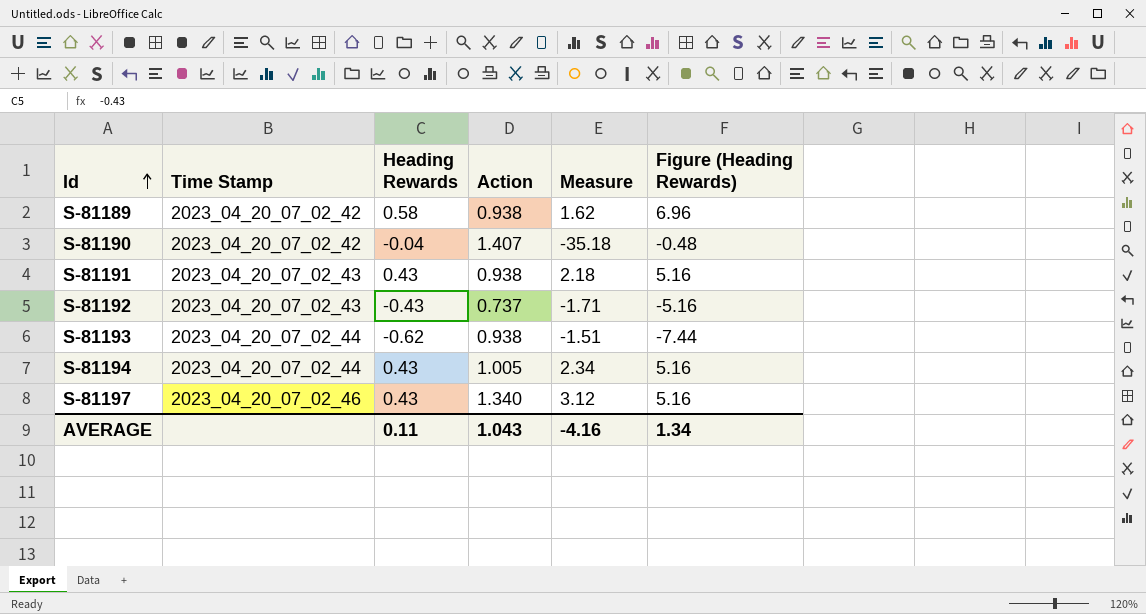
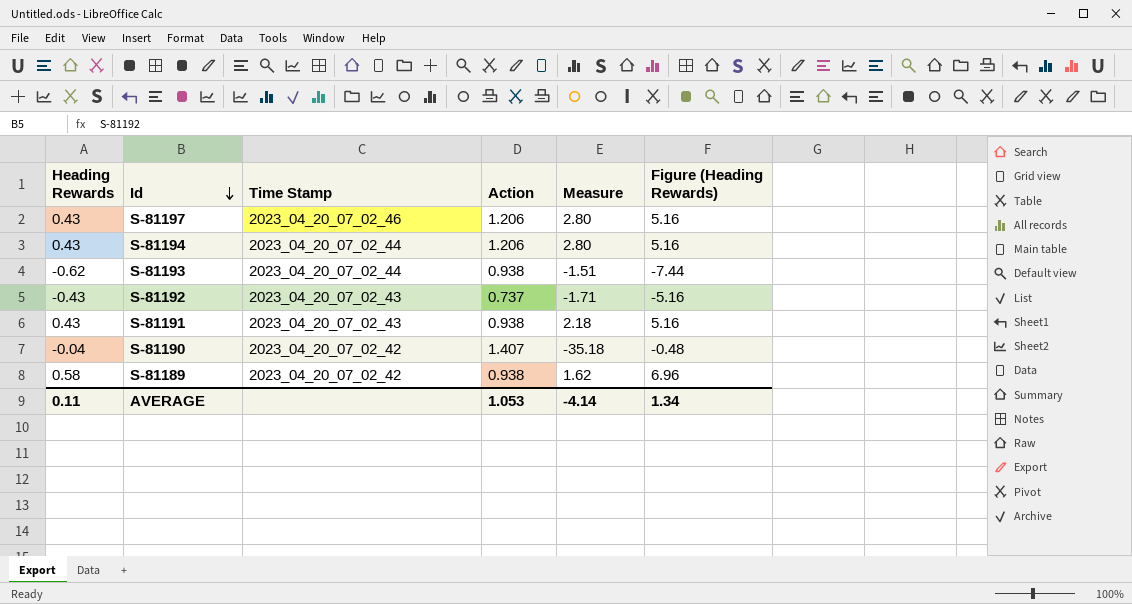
row order: Id ascending -> Id descending
column Heading Rewards | position: 3 -> 1
S-81197 | Action: 1.340 -> 1.206
S-81197 | Measure: 3.12 -> 2.80
S-81194 | Action: 1.005 -> 1.206
S-81194 | Measure: 2.34 -> 2.80
AVERAGE | Action: 1.043 -> 1.053
AVERAGE | Measure: -4.16 -> -4.14

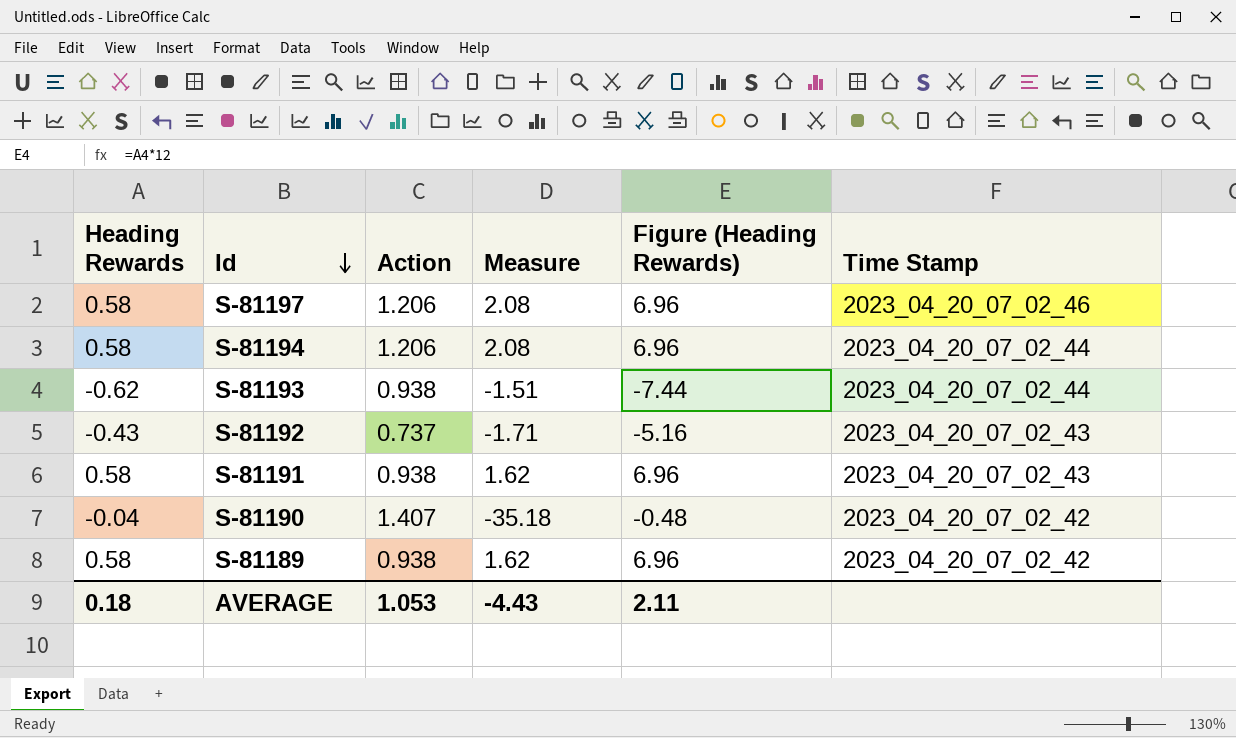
column Time Stamp | position: 3 -> 6
S-81197 | Heading Rewards: 0.43 -> 0.58
S-81197 | Measure: 2.80 -> 2.08
S-81197 | Figure (Heading Rewards): 5.16 -> 6.96
S-81194 | Heading Rewards: 0.43 -> 0.58
S-81194 | Measure: 2.80 -> 2.08
S-81194 | Figure (Heading Rewards): 5.16 -> 6.96
S-81191 | Heading Rewards: 0.43 -> 0.58
S-81191 | Measure: 2.18 -> 1.62
S-81191 | Figure (Heading Rewards): 5.16 -> 6.96
AVERAGE | Heading Rewards: 0.11 -> 0.18
AVERAGE | Measure: -4.14 -> -4.43
AVERAGE | Figure (Heading Rewards): 1.34 -> 2.11

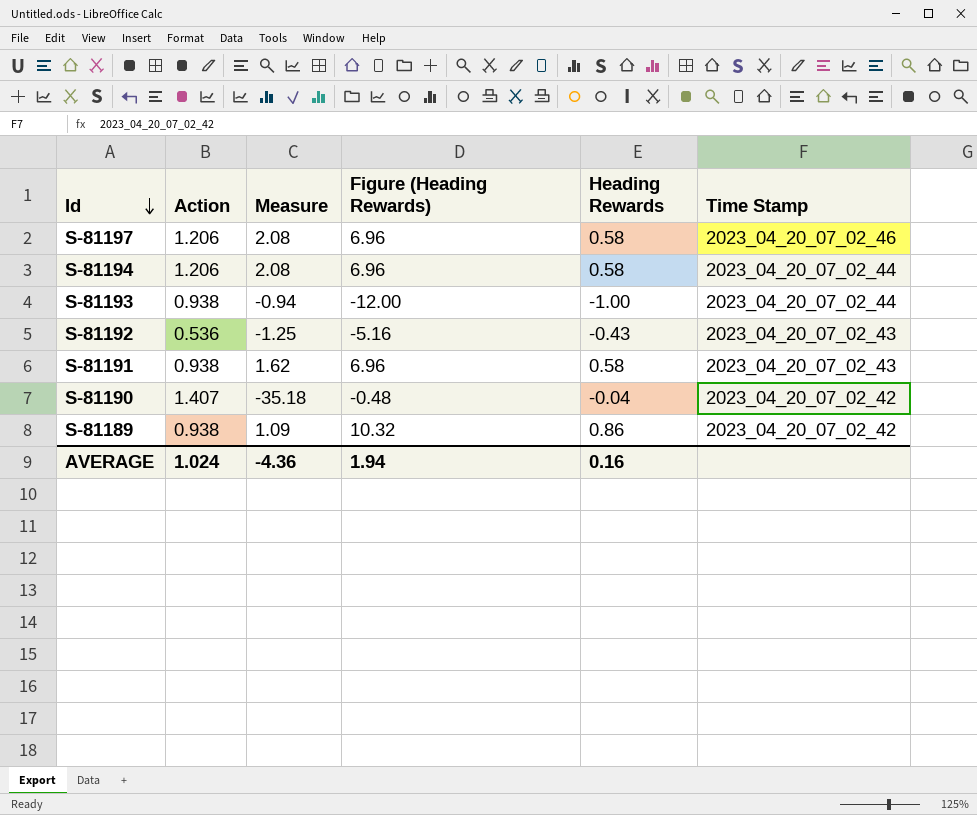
column Heading Rewards | position: 1 -> 5
S-81193 | Measure: -1.51 -> -0.94
S-81193 | Figure (Heading Rewards): -7.44 -> -12.00
S-81193 | Heading Rewards: -0.62 -> -1.00
S-81192 | Action: 0.737 -> 0.536
S-81192 | Measure: -1.71 -> -1.25
S-81189 | Measure: 1.62 -> 1.09
S-81189 | Figure (Heading Rewards): 6.96 -> 10.32
S-81189 | Heading Rewards: 0.58 -> 0.86
AVERAGE | Action: 1.053 -> 1.024
AVERAGE | Measure: -4.43 -> -4.36
AVERAGE | Figure (Heading Rewards): 2.11 -> 1.94
AVERAGE | Heading Rewards: 0.18 -> 0.16

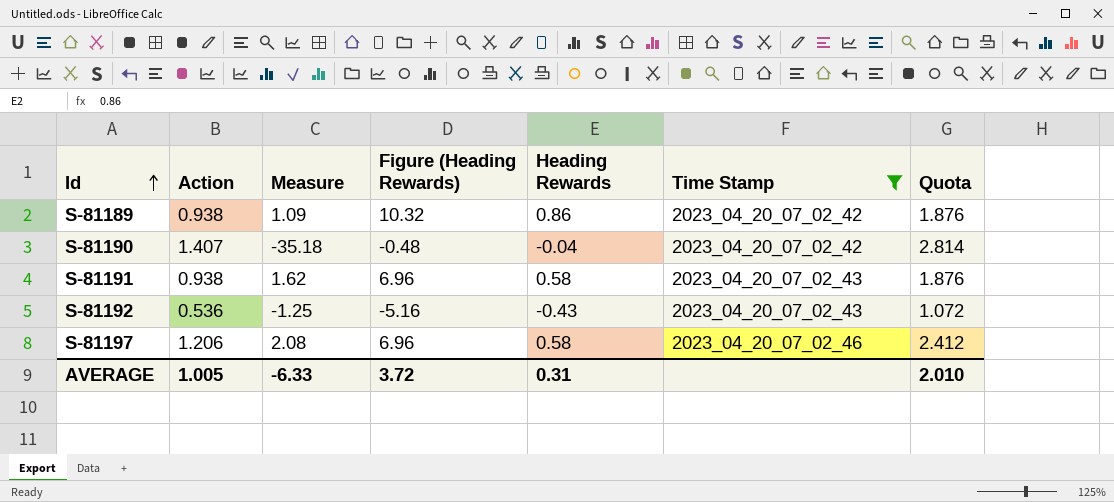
filter: none -> Time Stamp != 2023_04_20_07_02_44
row order: Id descending -> Id ascending
column Quota | formula: none -> [Action] * 2
AVERAGE | Action: 1.024 -> 1.005
AVERAGE | Measure: -4.36 -> -6.33
AVERAGE | Figure (Heading Rewards): 1.94 -> 3.72
AVERAGE | Heading Rewards: 0.16 -> 0.31

